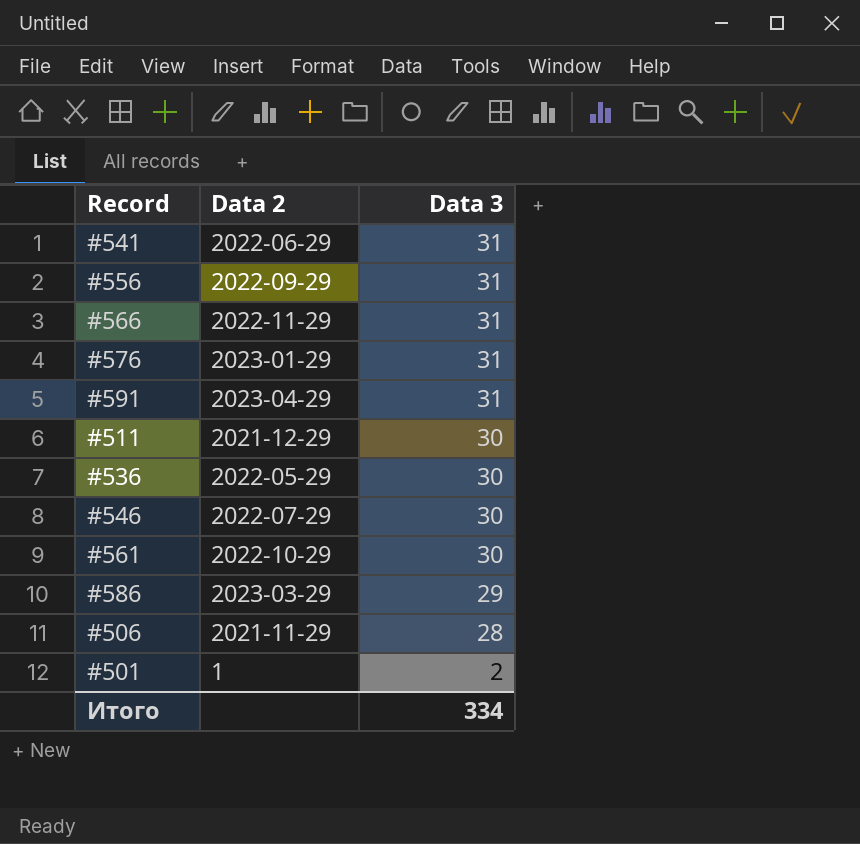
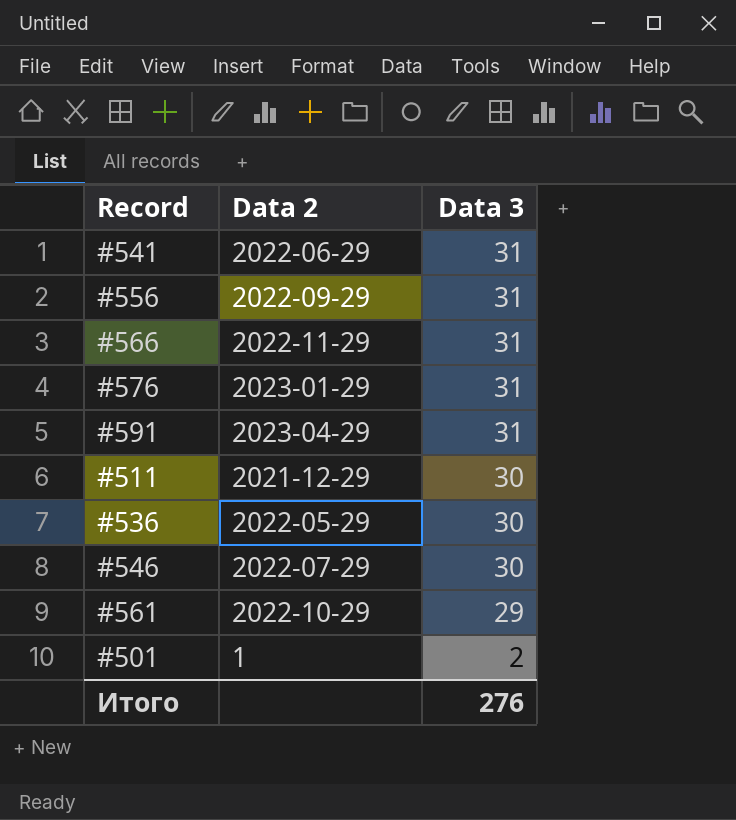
row #586: 2023-03-29 | 29 -> none
row #506: 2021-11-29 | 28 -> none
#561 | Data 3: 30 -> 29
Итого | Data 3: 334 -> 276

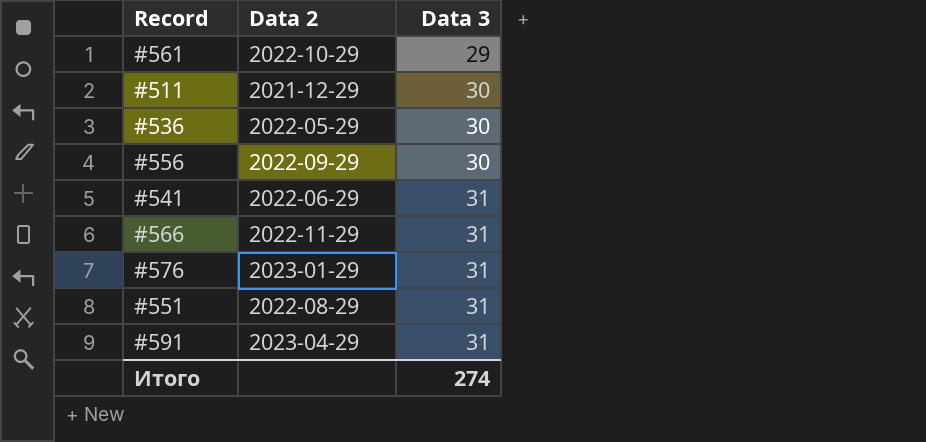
row order: Data 3 descending -> Data 3 ascending
row #546: 2022-07-29 | 30 -> none
row #501: 1 | 2 -> none
#556 | Data 3: 31 -> 30
row #551: none -> 2022-08-29 | 31
Итого | Data 3: 276 -> 274

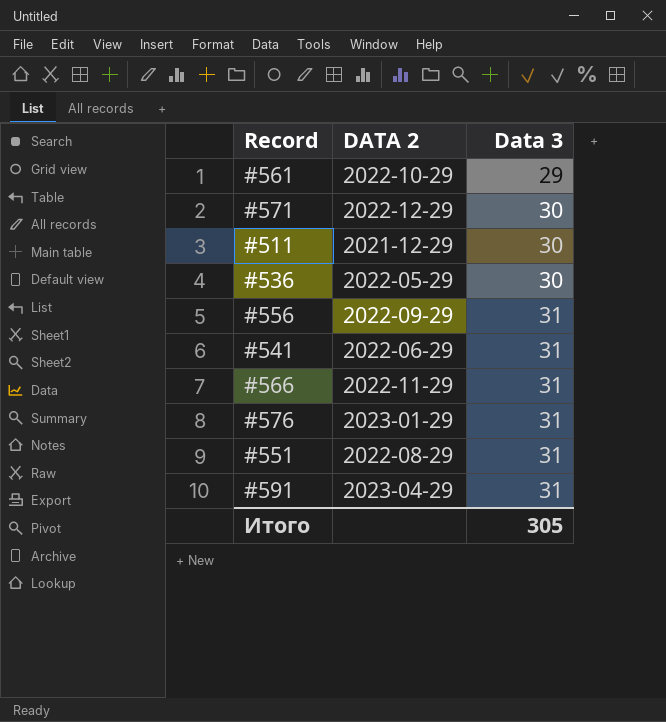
column name: Data 2 -> DATA 2
row #571: none -> 2022-12-29 | 30
#556 | Data 3: 30 -> 31
Итого | Data 3: 274 -> 305

